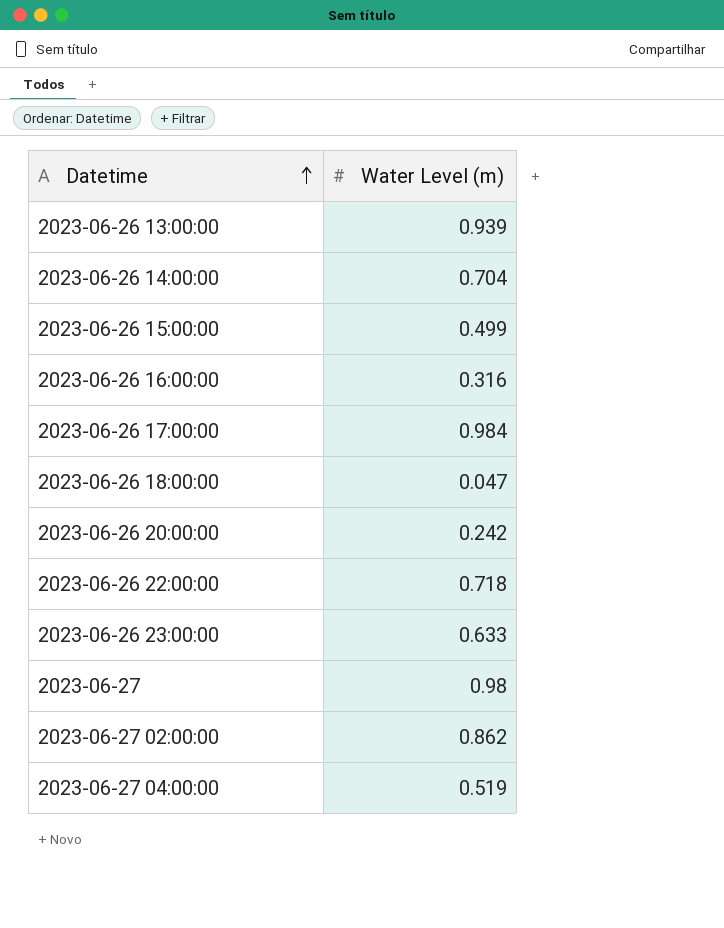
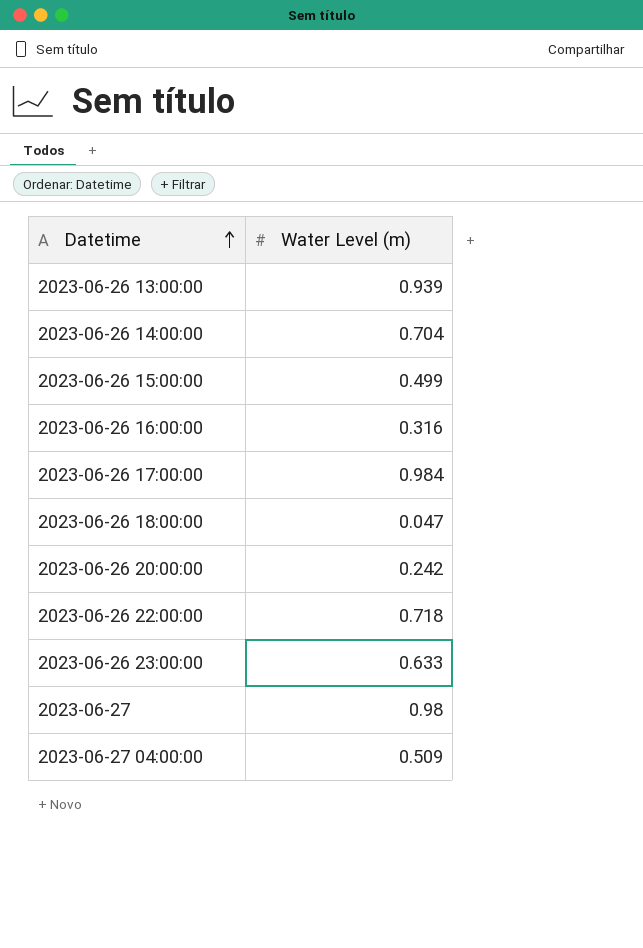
row 2023-06-27 02:00:00: 0.862 -> none
2023-06-27 04:00:00 | Water Level (m): 0.519 -> 0.509

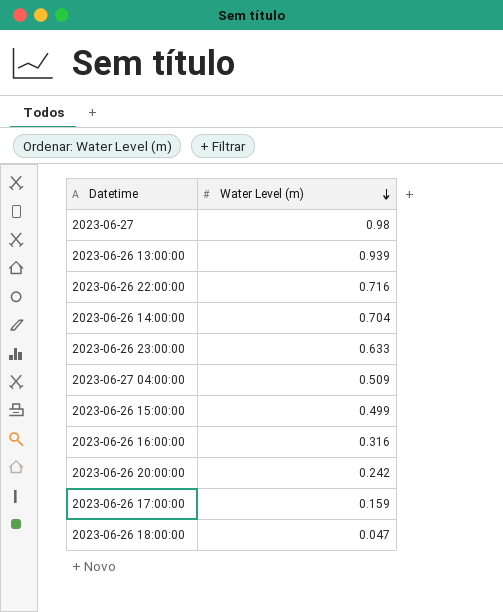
row order: Datetime ascending -> Water Level (m) descending
2023-06-26 22:00:00 | Water Level (m): 0.718 -> 0.716
2023-06-26 17:00:00 | Water Level (m): 0.984 -> 0.159

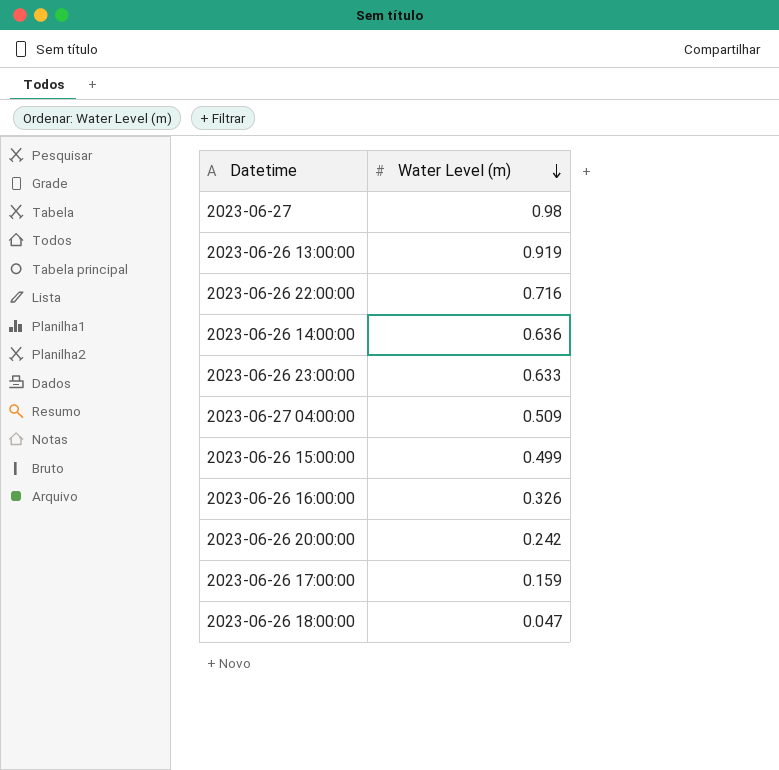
2023-06-26 13:00:00 | Water Level (m): 0.939 -> 0.919
2023-06-26 14:00:00 | Water Level (m): 0.704 -> 0.636
2023-06-26 16:00:00 | Water Level (m): 0.316 -> 0.326

